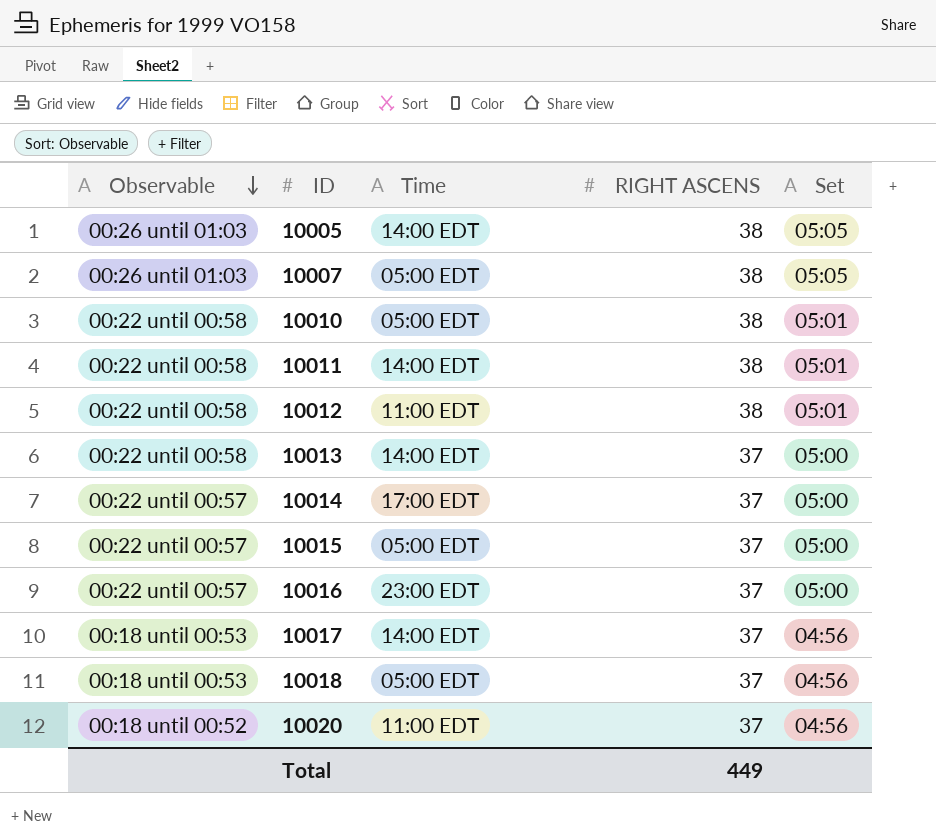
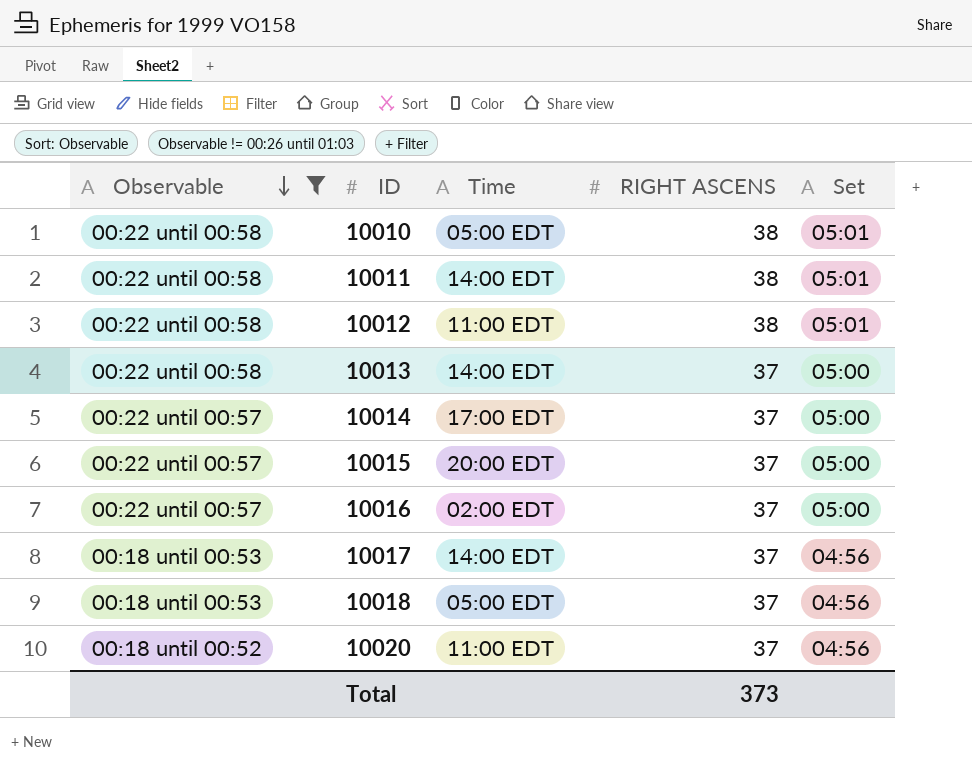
filter: none -> Observable != 00:26 until 01:03
10015 | Time: 05:00 EDT -> 20:00 EDT
10016 | Time: 23:00 EDT -> 02:00 EDT
Total | RIGHT ASCENS: 449 -> 373

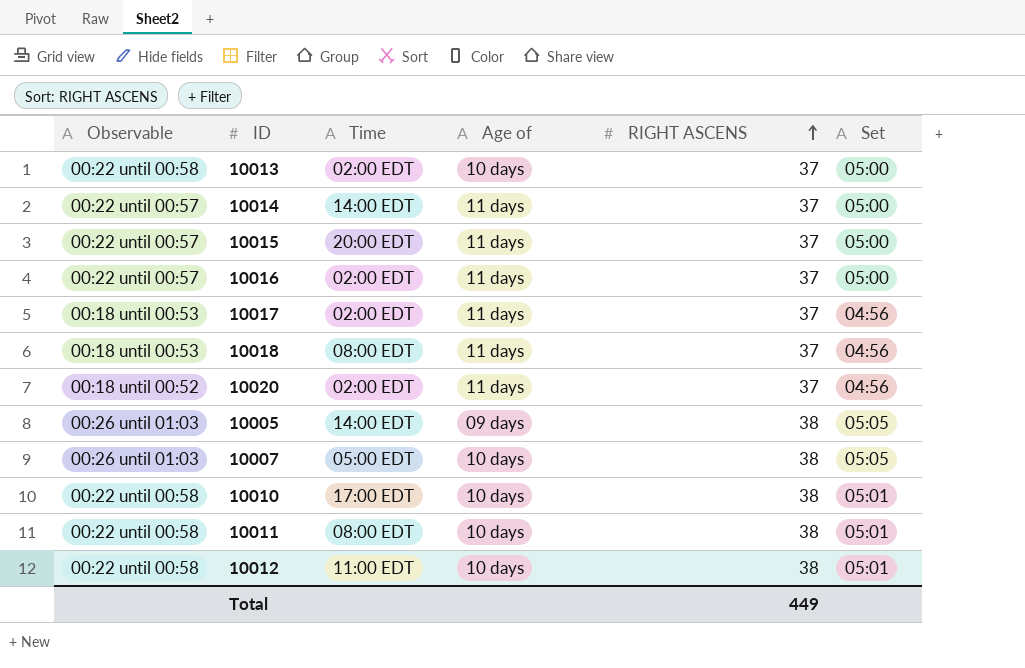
filter: Observable != 00:26 until 01:03 -> none
row order: Observable descending -> RIGHT ASCENS ascending
column Age of | position: none -> 4
10013 | Time: 14:00 EDT -> 02:00 EDT
10014 | Time: 17:00 EDT -> 14:00 EDT
10017 | Time: 14:00 EDT -> 02:00 EDT
10018 | Time: 05:00 EDT -> 08:00 EDT
10020 | Time: 11:00 EDT -> 02:00 EDT
10010 | Time: 05:00 EDT -> 17:00 EDT
10011 | Time: 14:00 EDT -> 08:00 EDT
Total | RIGHT ASCENS: 373 -> 449

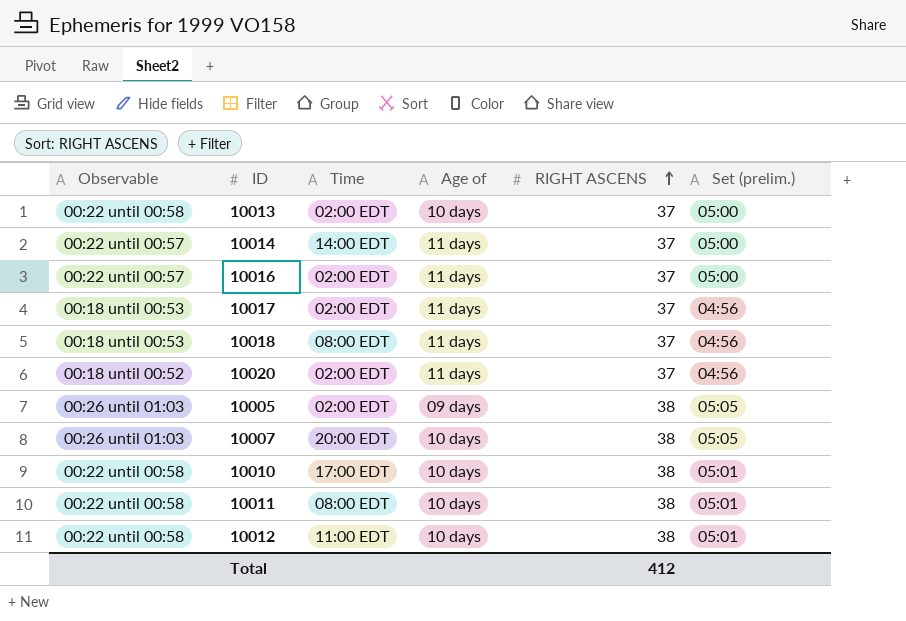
column name: Set -> Set (prelim.)
row 10015: 00:22 until 00:57 | 20:00 EDT | 11 days | 37 | 05:00 -> none
10005 | Time: 14:00 EDT -> 02:00 EDT
10007 | Time: 05:00 EDT -> 20:00 EDT
Total | RIGHT ASCENS: 449 -> 412

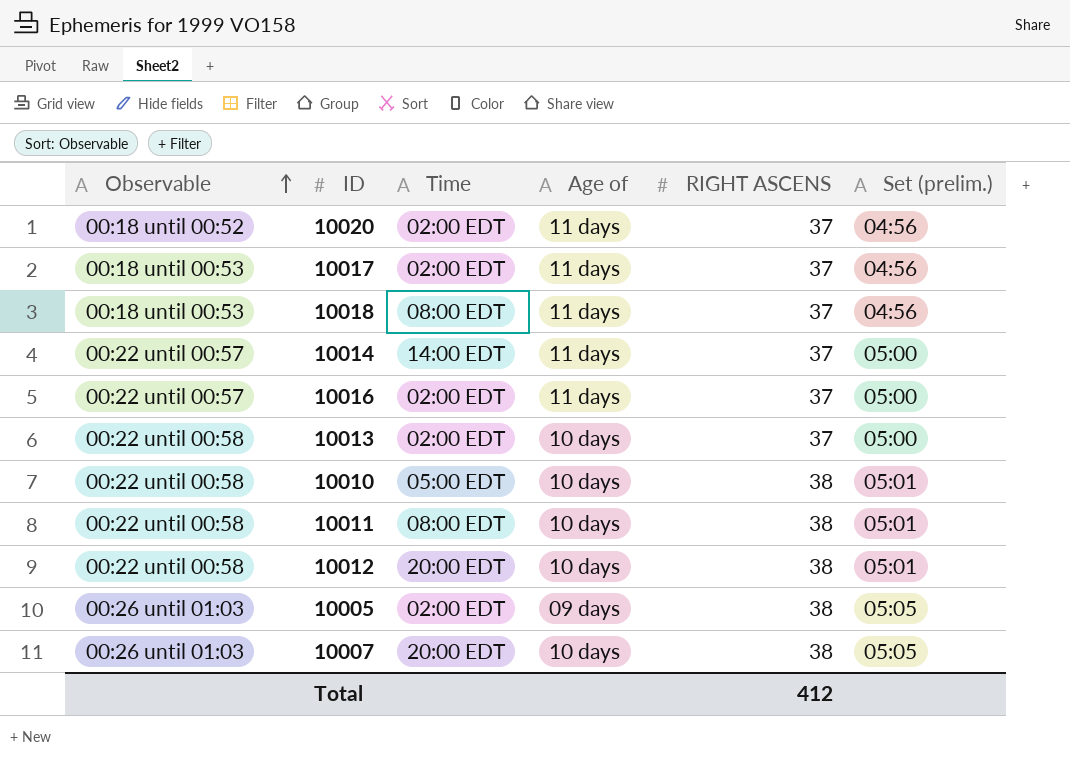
row order: RIGHT ASCENS ascending -> Observable ascending
10010 | Time: 17:00 EDT -> 05:00 EDT
10012 | Time: 11:00 EDT -> 20:00 EDT

